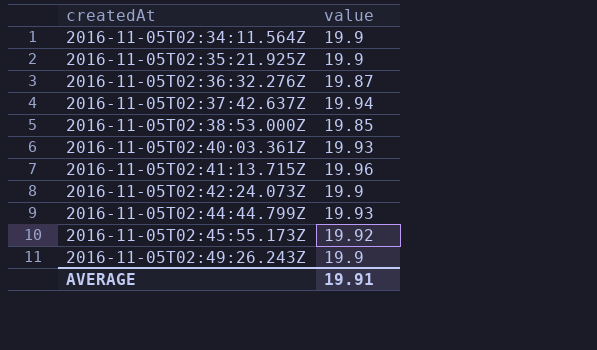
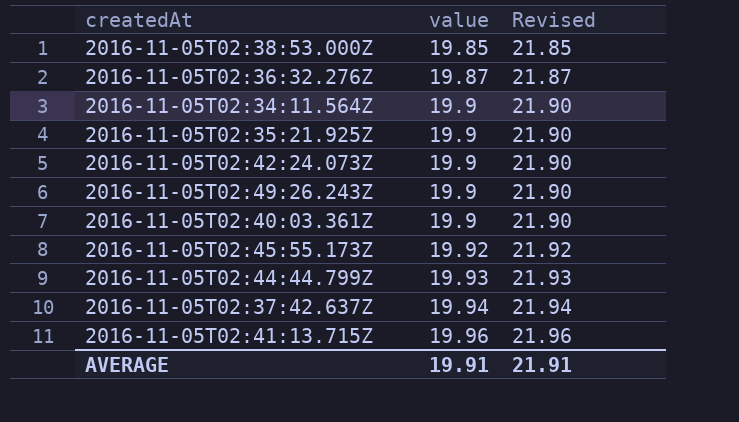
row order: createdAt ascending -> value ascending
column Revised | formula: none -> [value] + 2
2016-11-05T02:40:03.361Z | value: 19.93 -> 19.9

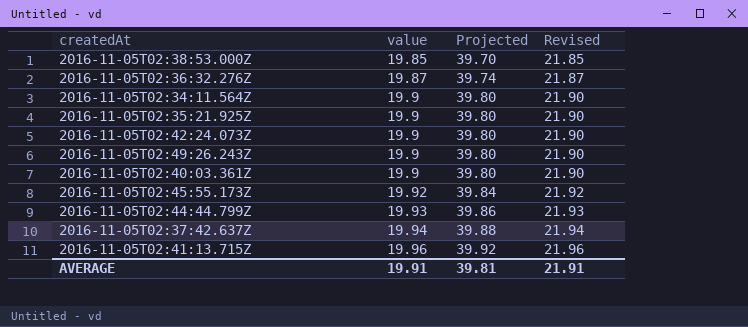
column Projected | formula: none -> [value] * 2

